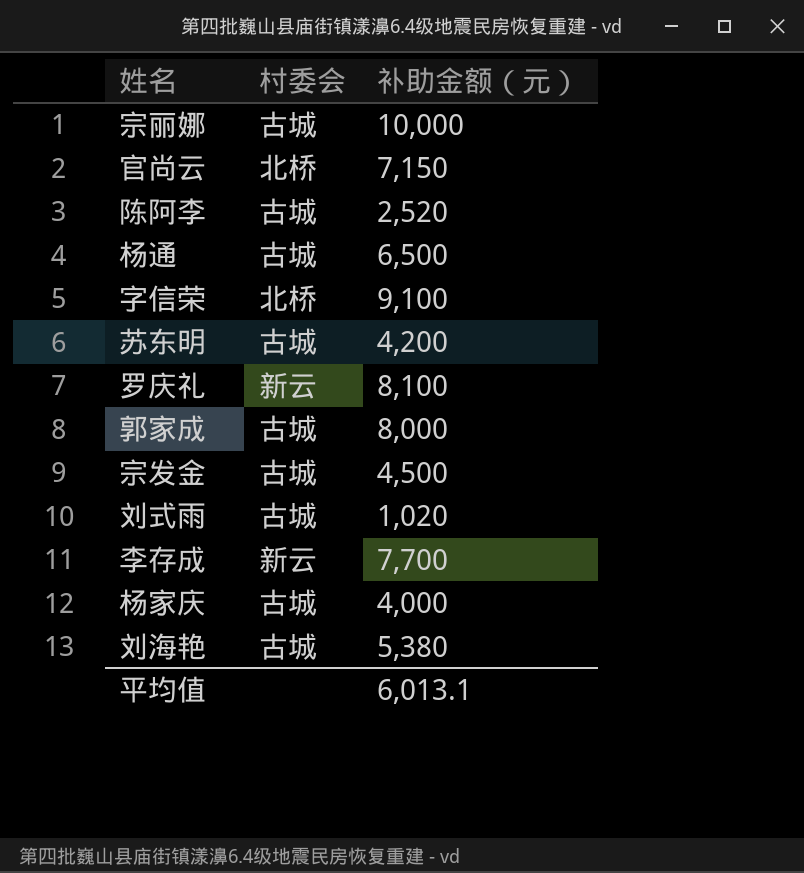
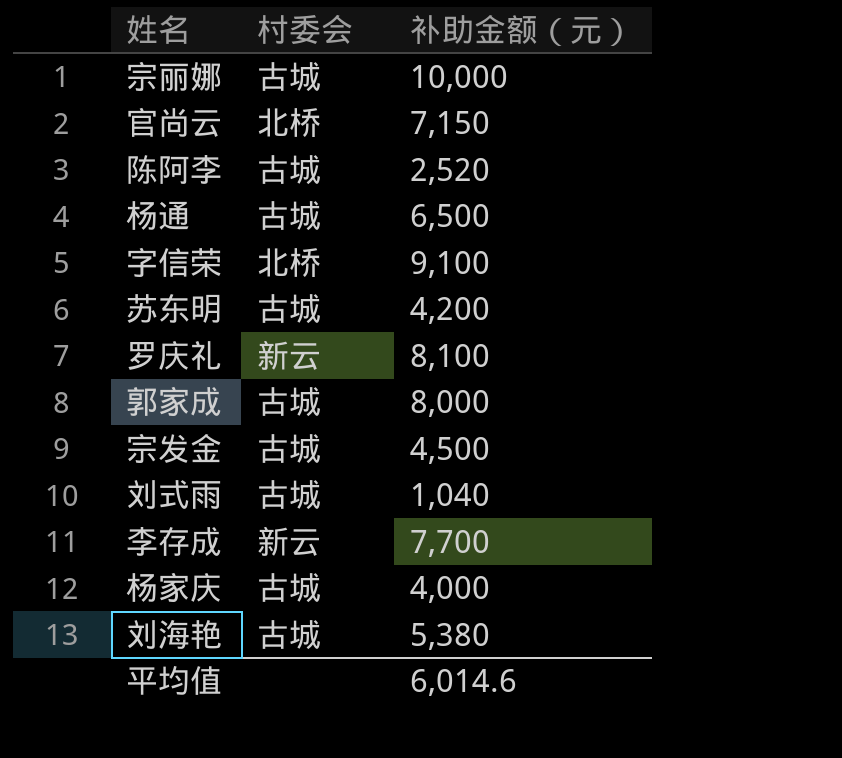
刘式雨 | 补助金额（元）: 1,020 -> 1,040
平均值 | 补助金额（元）: 6,013.1 -> 6,014.6

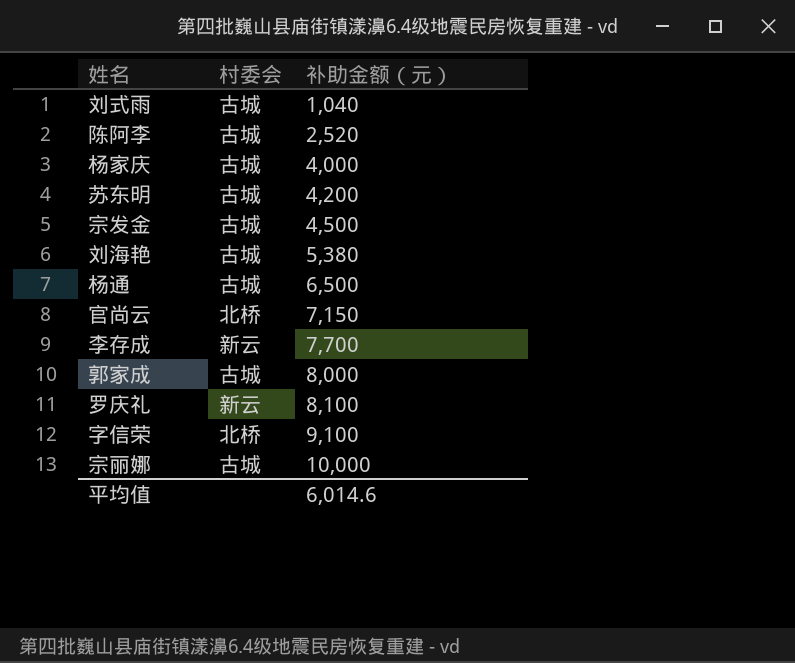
row order: none -> 补助金额（元） ascending

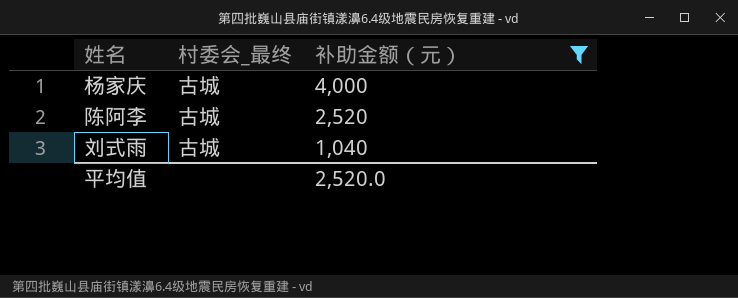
filter: none -> 补助金额（元） <= 4,000
row order: 补助金额（元） ascending -> 补助金额（元） descending
column name: 村委会 -> 村委会_最终
平均值 | 补助金额（元）: 6,014.6 -> 2,520.0

